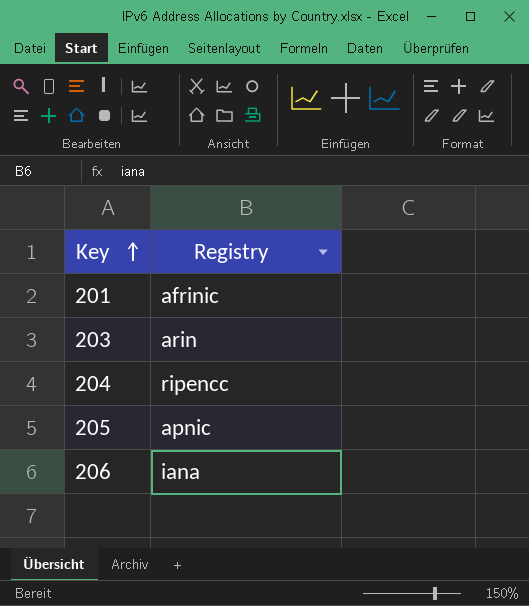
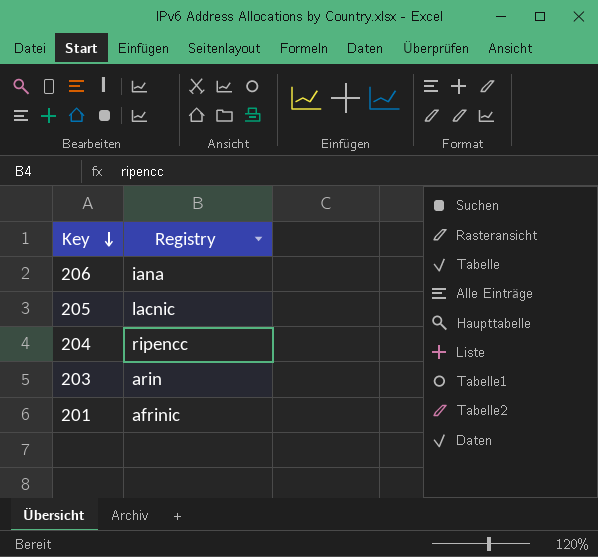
row order: Key ascending -> Key descending
205 | Registry: apnic -> lacnic

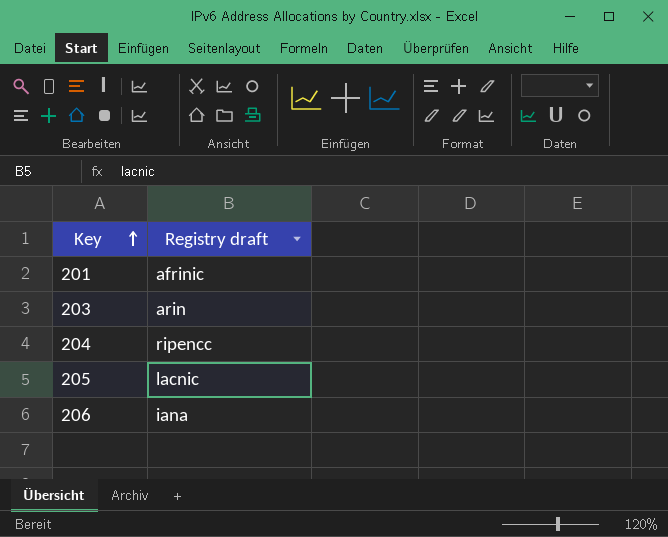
row order: Key descending -> Key ascending
column name: Registry -> Registry draft

